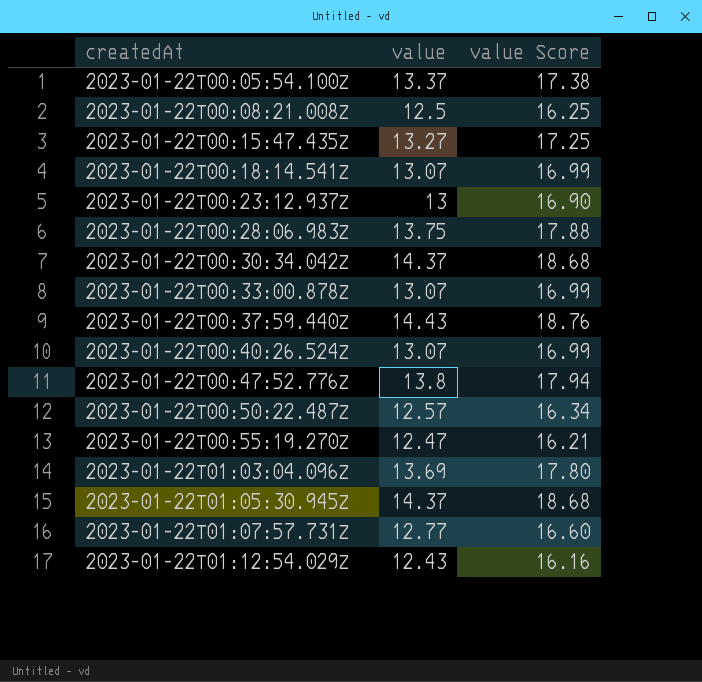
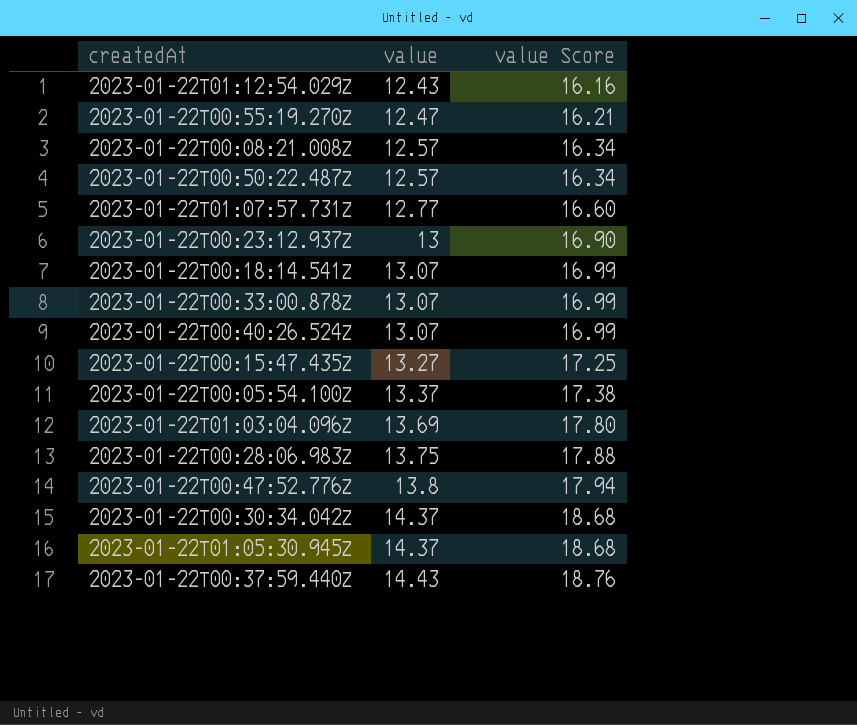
row order: createdAt ascending -> value ascending
2023-01-22T00:08:21.008Z | value: 12.5 -> 12.57
2023-01-22T00:08:21.008Z | value Score: 16.25 -> 16.34

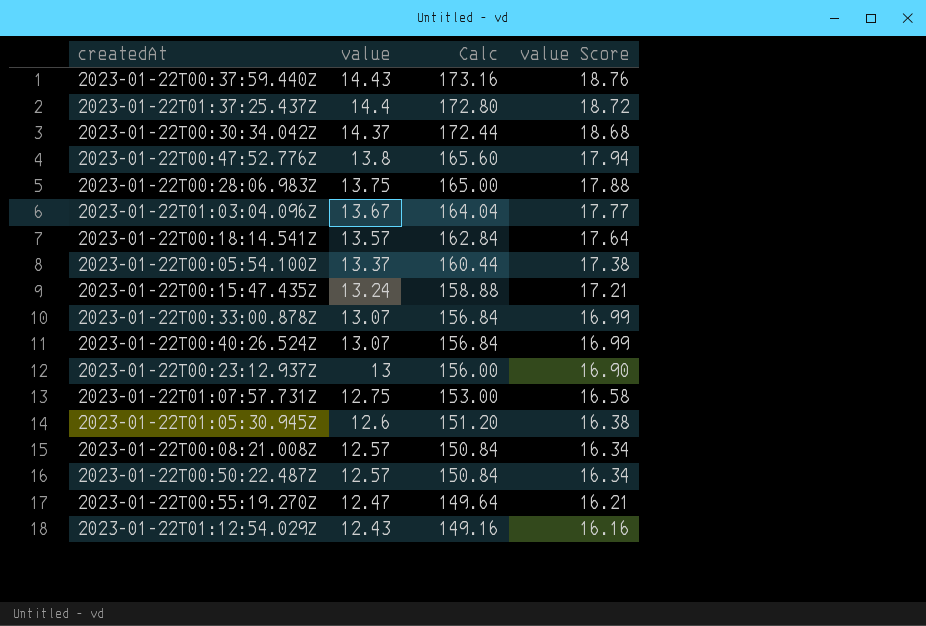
row order: value ascending -> value descending
column Calc | formula: none -> [value] * 12
row 2023-01-22T01:37:25.437Z: none -> 14.4 | 172.80 | 18.72
2023-01-22T01:03:04.096Z | value: 13.69 -> 13.67
2023-01-22T01:03:04.096Z | value Score: 17.80 -> 17.77
2023-01-22T00:18:14.541Z | value: 13.07 -> 13.57
2023-01-22T00:18:14.541Z | value Score: 16.99 -> 17.64
2023-01-22T00:15:47.435Z | value: 13.27 -> 13.24
2023-01-22T00:15:47.435Z | value Score: 17.25 -> 17.21
2023-01-22T01:07:57.731Z | value: 12.77 -> 12.75
2023-01-22T01:07:57.731Z | value Score: 16.60 -> 16.58
2023-01-22T01:05:30.945Z | value: 14.37 -> 12.6
2023-01-22T01:05:30.945Z | value Score: 18.68 -> 16.38

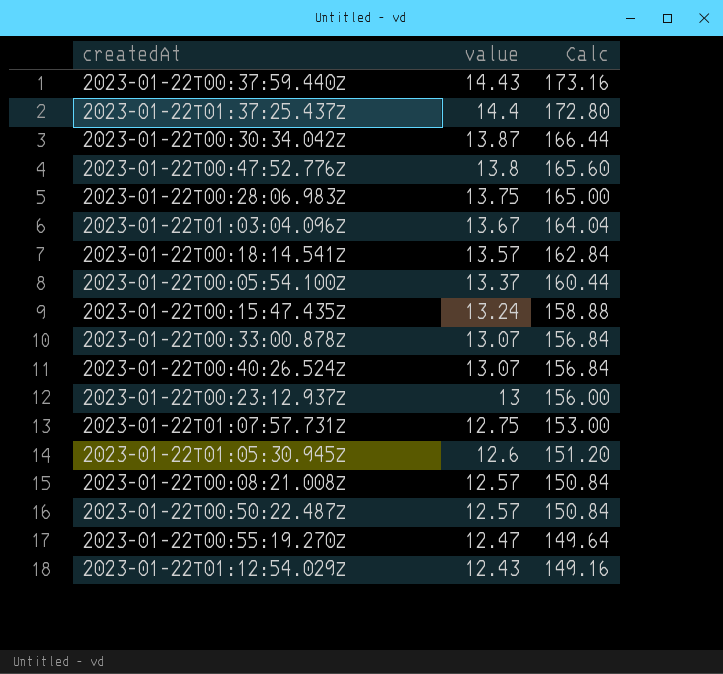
column value Score | formula: [value] * 1.3 -> none
2023-01-22T00:30:34.042Z | value: 14.37 -> 13.87
2023-01-22T00:30:34.042Z | Calc: 172.44 -> 166.44

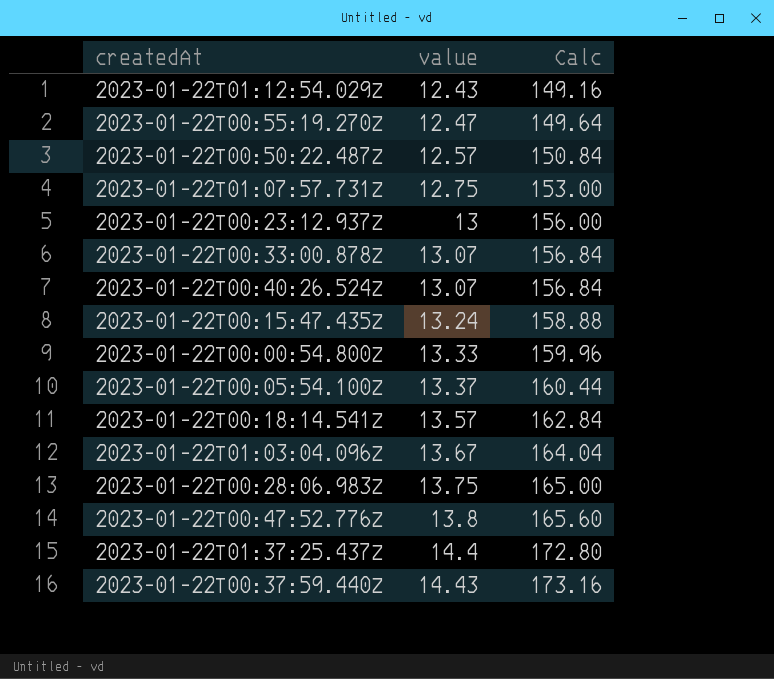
row order: value descending -> value ascending
row 2023-01-22T00:30:34.042Z: 13.87 | 166.44 -> none
row 2023-01-22T01:05:30.945Z: 12.6 | 151.20 -> none
row 2023-01-22T00:08:21.008Z: 12.57 | 150.84 -> none
row 2023-01-22T00:00:54.800Z: none -> 13.33 | 159.96

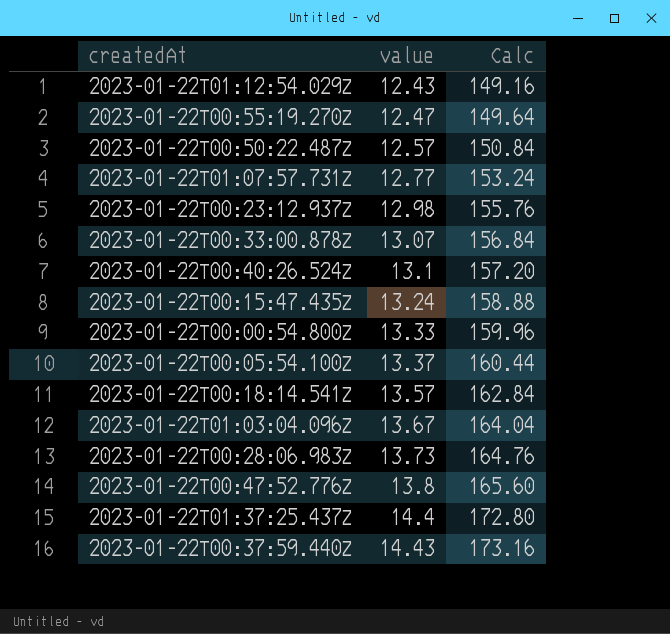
2023-01-22T01:07:57.731Z | value: 12.75 -> 12.77
2023-01-22T01:07:57.731Z | Calc: 153.00 -> 153.24
2023-01-22T00:23:12.937Z | value: 13 -> 12.98
2023-01-22T00:23:12.937Z | Calc: 156.00 -> 155.76
2023-01-22T00:40:26.524Z | value: 13.07 -> 13.1
2023-01-22T00:40:26.524Z | Calc: 156.84 -> 157.20
2023-01-22T00:28:06.983Z | value: 13.75 -> 13.73
2023-01-22T00:28:06.983Z | Calc: 165.00 -> 164.76

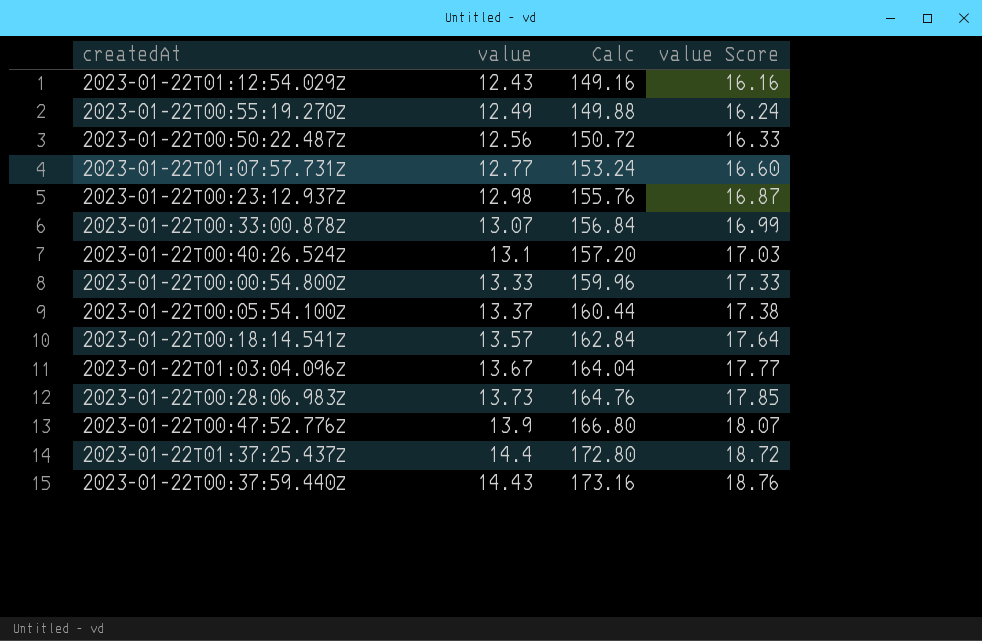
column value Score | formula: none -> [value] * 1.3
row 2023-01-22T00:15:47.435Z: 13.24 | 158.88 -> none
2023-01-22T00:55:19.270Z | value: 12.47 -> 12.49
2023-01-22T00:55:19.270Z | Calc: 149.64 -> 149.88
2023-01-22T00:50:22.487Z | value: 12.57 -> 12.56
2023-01-22T00:50:22.487Z | Calc: 150.84 -> 150.72
2023-01-22T00:47:52.776Z | value: 13.8 -> 13.9
2023-01-22T00:47:52.776Z | Calc: 165.60 -> 166.80

